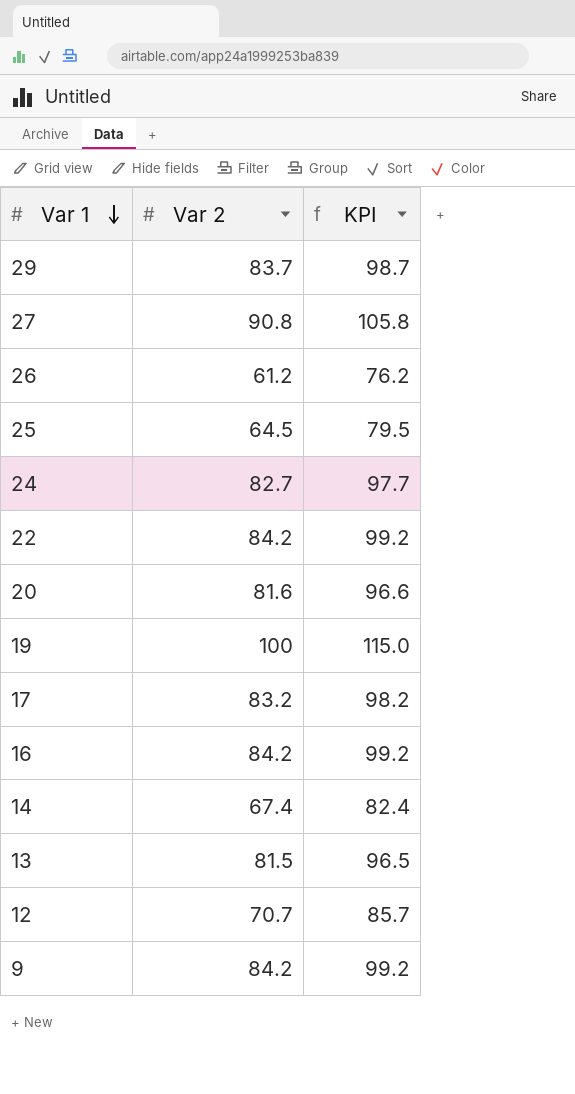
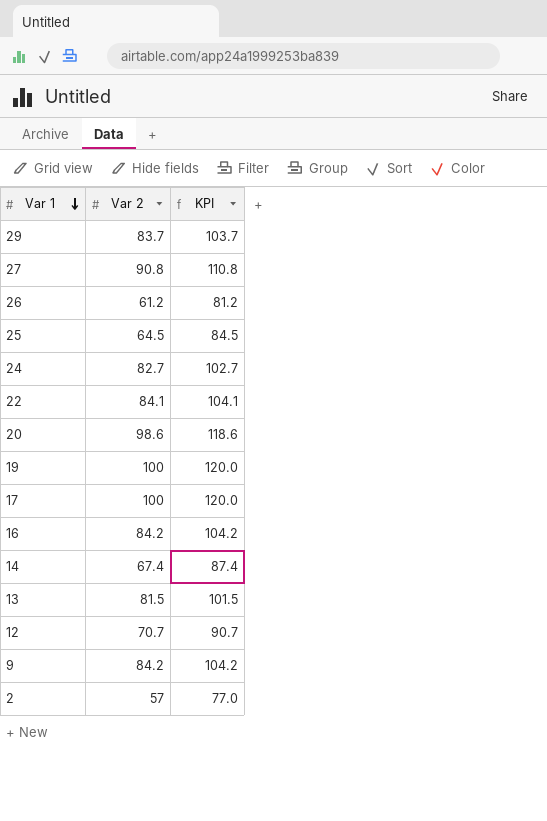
column KPI | formula: [Var 2] + 15 -> [Var 2] + 20
22 | Var 2: 84.2 -> 84.1
20 | Var 2: 81.6 -> 98.6
17 | Var 2: 83.2 -> 100
row 2: none -> 57 | 77.0

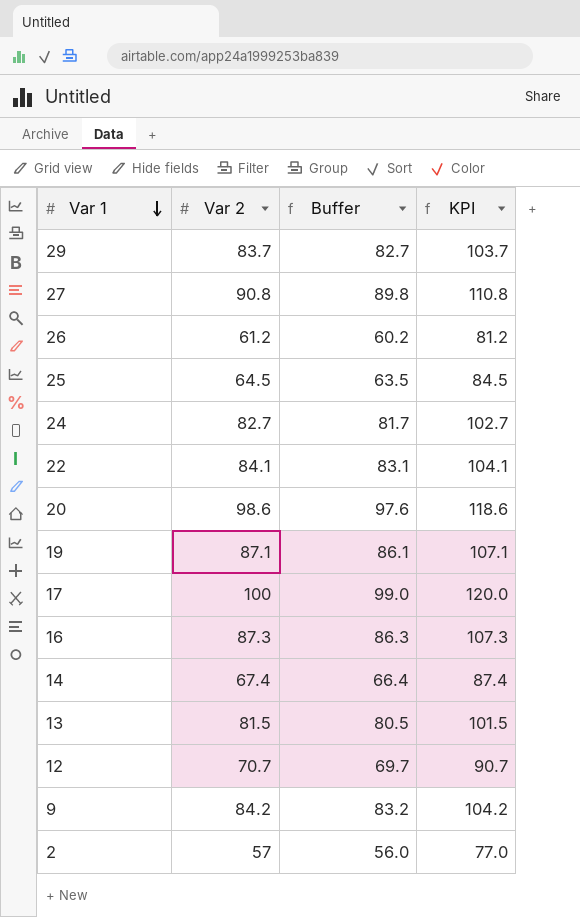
column Buffer | formula: none -> [Var 2] - 1
19 | Var 2: 100 -> 87.1
19 | KPI: 120.0 -> 107.1
16 | Var 2: 84.2 -> 87.3
16 | KPI: 104.2 -> 107.3

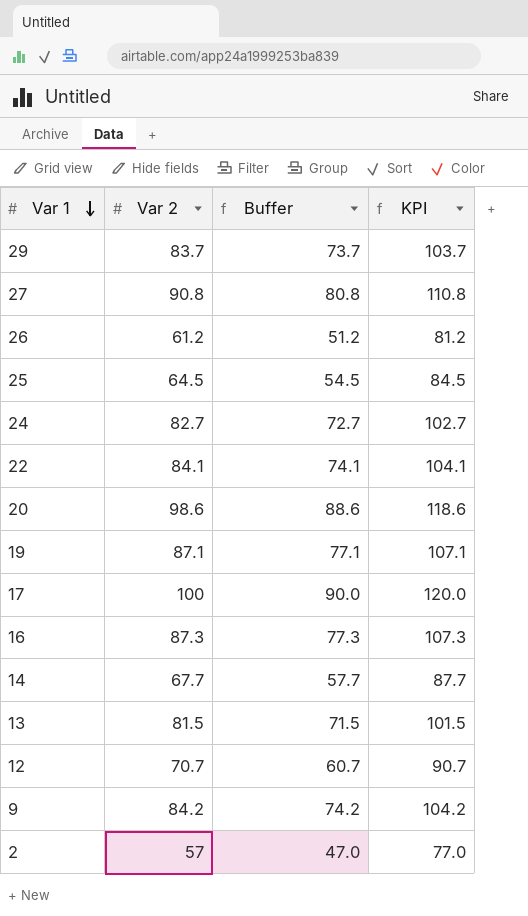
column Buffer | formula: [Var 2] - 1 -> [Var 2] - 10
14 | Var 2: 67.4 -> 67.7
14 | KPI: 87.4 -> 87.7

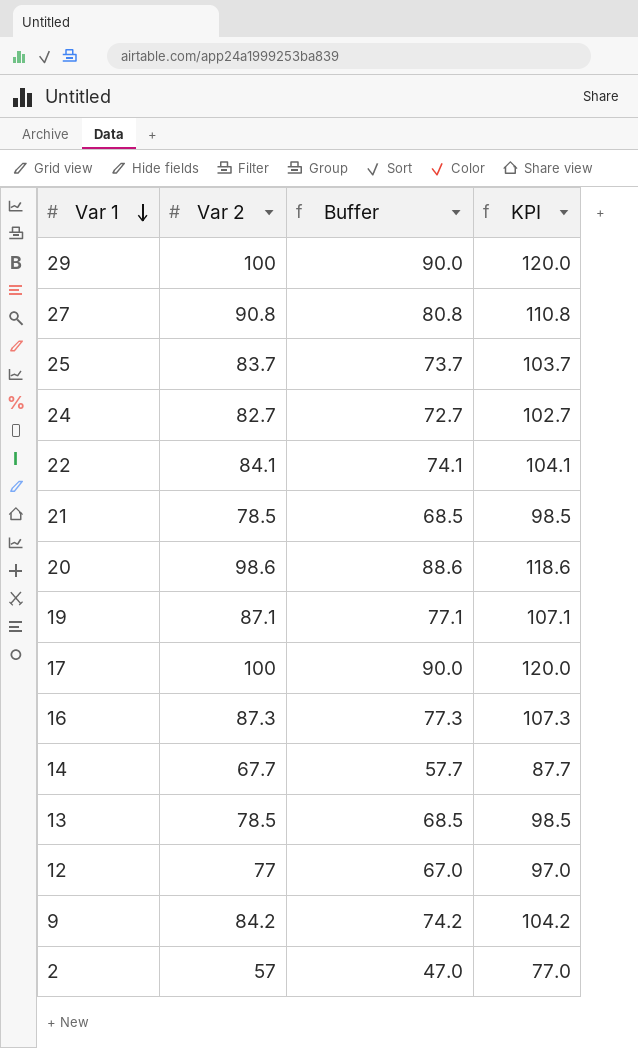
row 26: 61.2 | 51.2 | 81.2 -> none
29 | Var 2: 83.7 -> 100
29 | Buffer: 73.7 -> 90.0
29 | KPI: 103.7 -> 120.0
25 | Var 2: 64.5 -> 83.7
25 | Buffer: 54.5 -> 73.7
25 | KPI: 84.5 -> 103.7
row 21: none -> 78.5 | 68.5 | 98.5
13 | Var 2: 81.5 -> 78.5
13 | Buffer: 71.5 -> 68.5
13 | KPI: 101.5 -> 98.5
12 | Var 2: 70.7 -> 77
12 | Buffer: 60.7 -> 67.0
12 | KPI: 90.7 -> 97.0

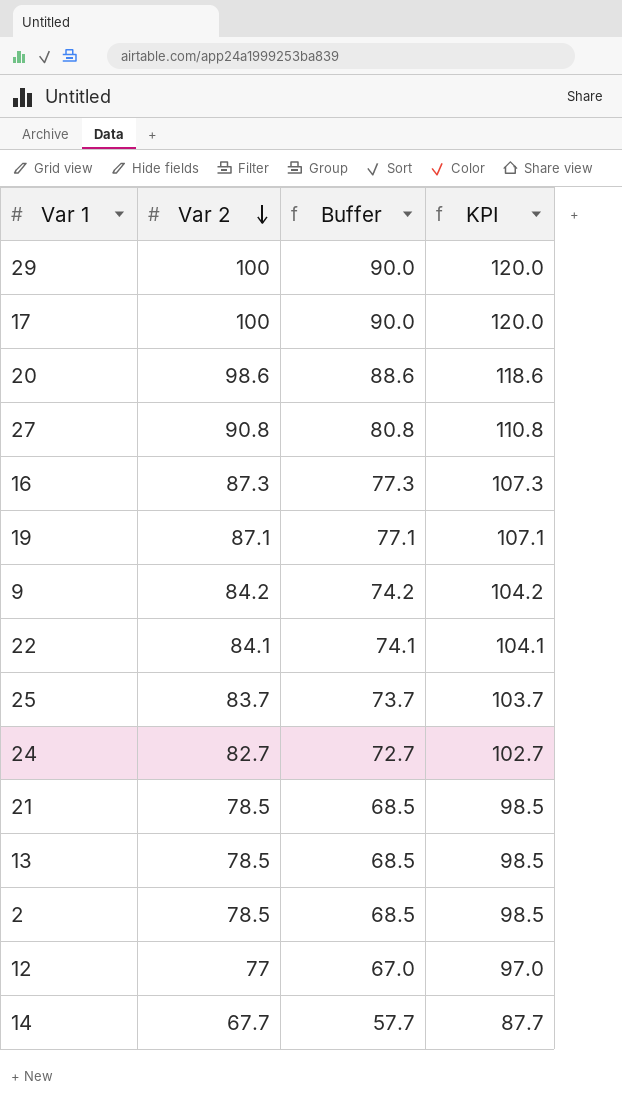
row order: Var 1 descending -> Var 2 descending
2 | Var 2: 57 -> 78.5
2 | Buffer: 47.0 -> 68.5
2 | KPI: 77.0 -> 98.5

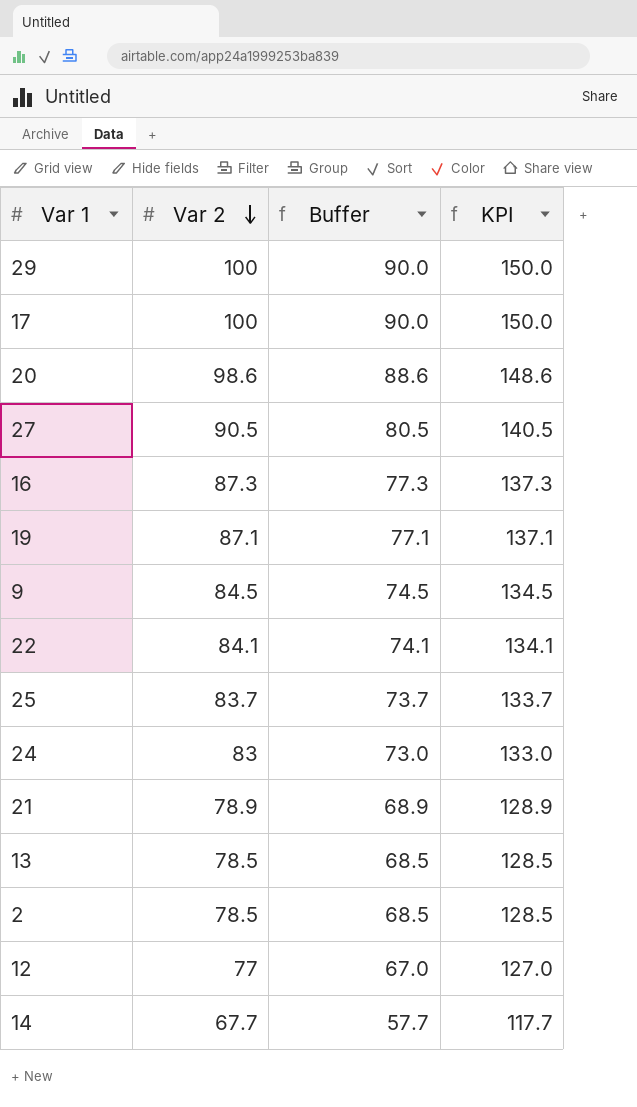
column KPI | formula: [Var 2] + 20 -> [Var 2] + 50
27 | Var 2: 90.8 -> 90.5
27 | Buffer: 80.8 -> 80.5
9 | Var 2: 84.2 -> 84.5
9 | Buffer: 74.2 -> 74.5
24 | Var 2: 82.7 -> 83
24 | Buffer: 72.7 -> 73.0
21 | Var 2: 78.5 -> 78.9
21 | Buffer: 68.5 -> 68.9

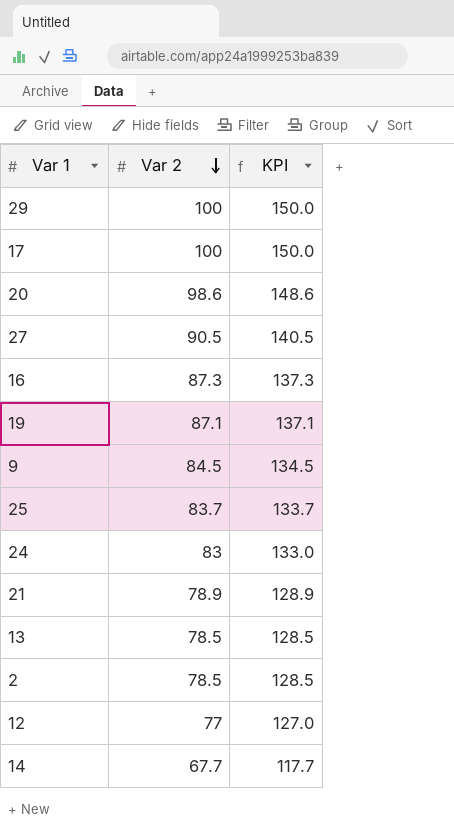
column Buffer | formula: [Var 2] - 10 -> none
row 22: 84.1 | 74.1 | 134.1 -> none

